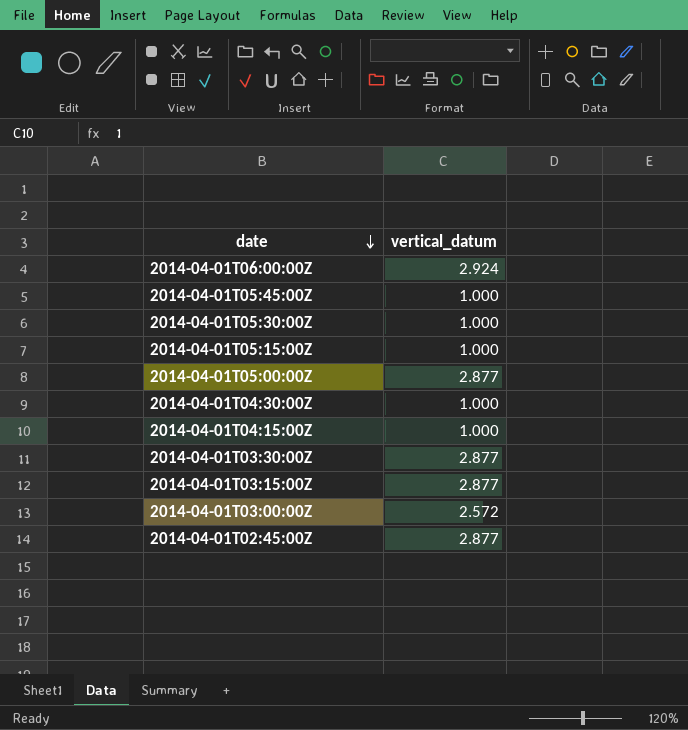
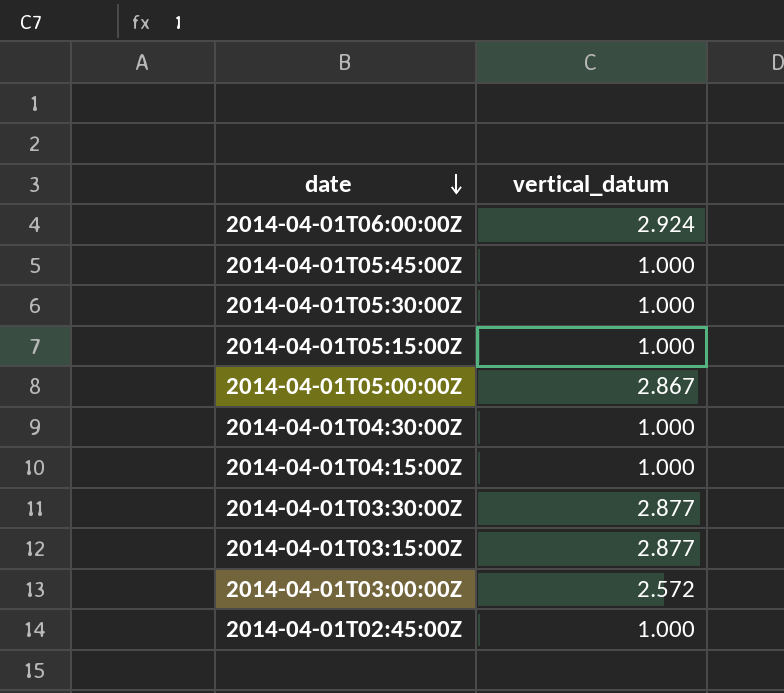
2014-04-01T05:00:00Z | vertical_datum: 2.877 -> 2.867
2014-04-01T02:45:00Z | vertical_datum: 2.877 -> 1.000

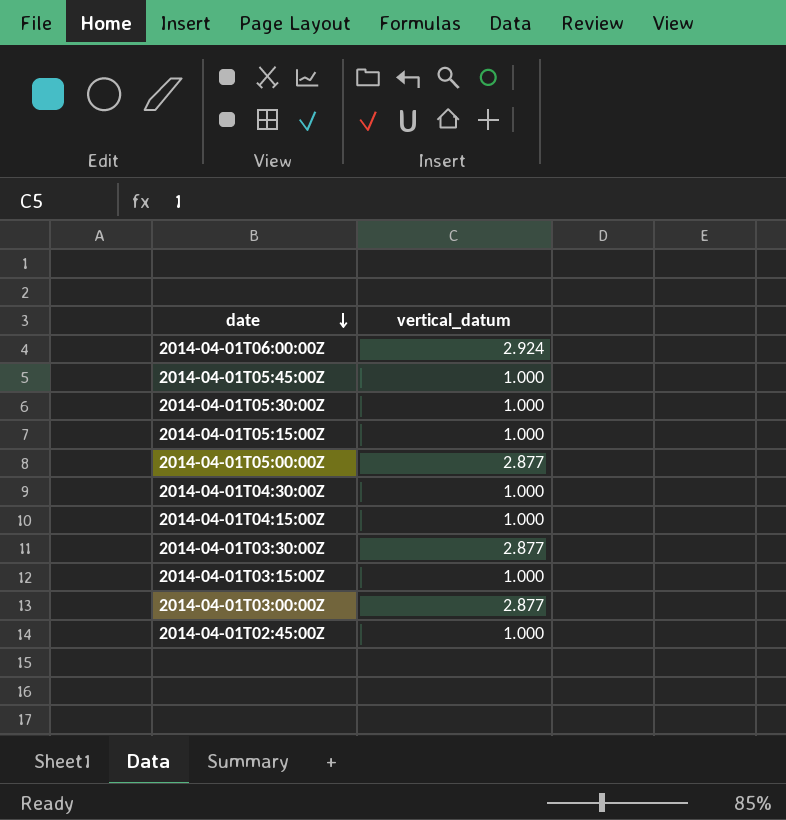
2014-04-01T05:00:00Z | vertical_datum: 2.867 -> 2.877
2014-04-01T03:15:00Z | vertical_datum: 2.877 -> 1.000
2014-04-01T03:00:00Z | vertical_datum: 2.572 -> 2.877

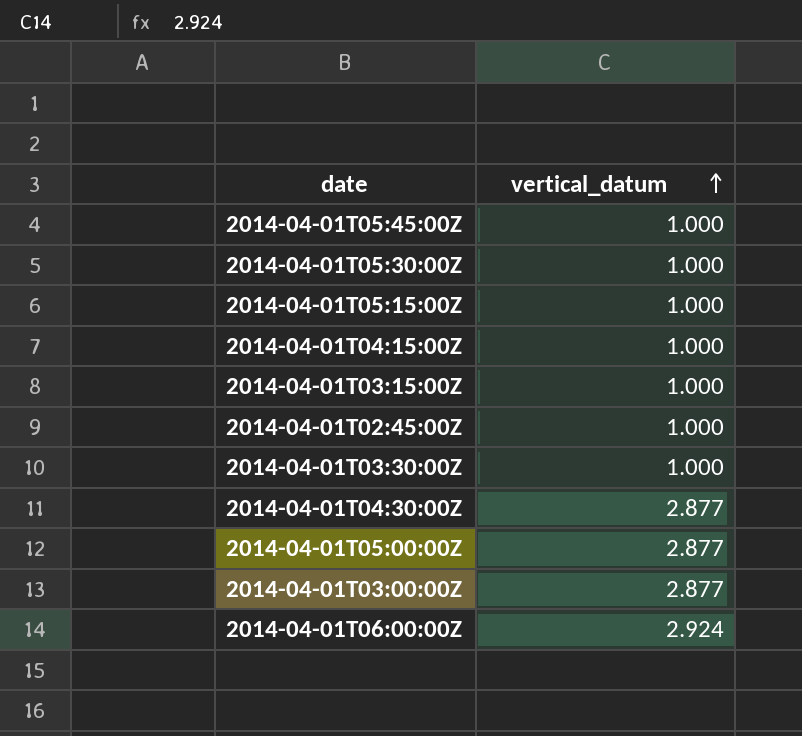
row order: date descending -> vertical_datum ascending
2014-04-01T03:30:00Z | vertical_datum: 2.877 -> 1.000
2014-04-01T04:30:00Z | vertical_datum: 1.000 -> 2.877

